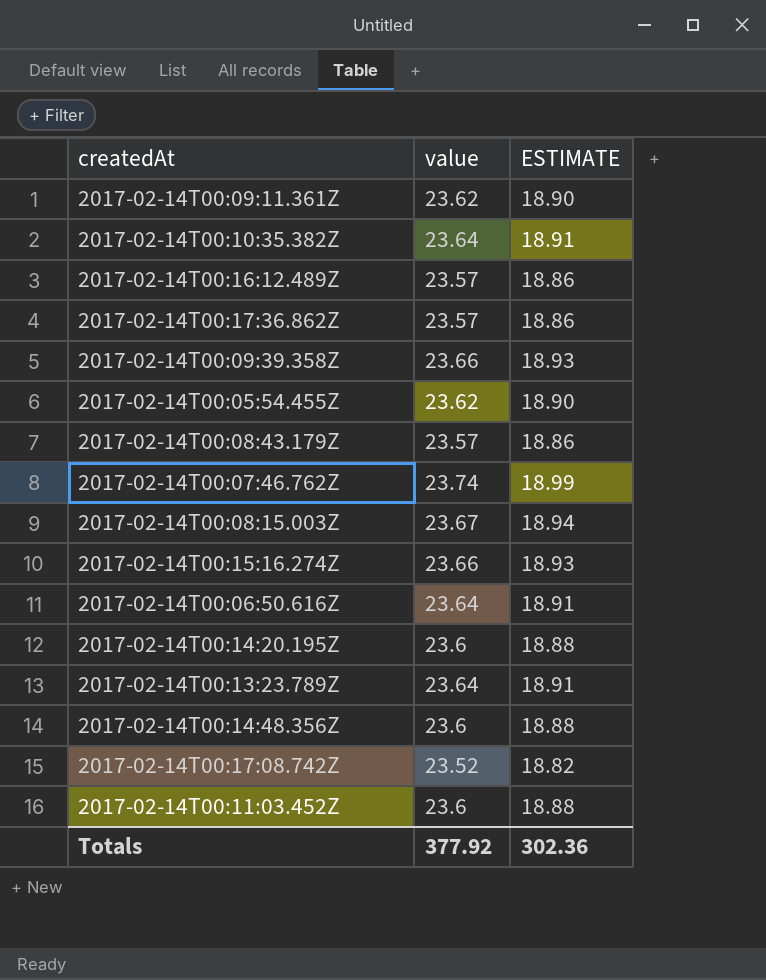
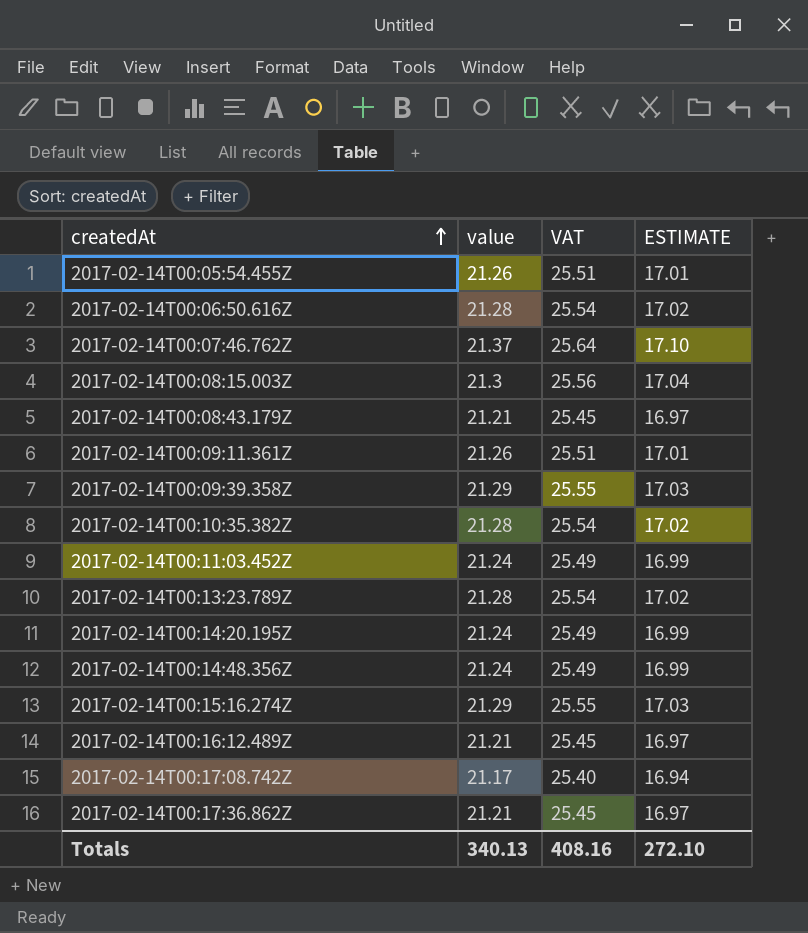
row order: none -> createdAt ascending
column VAT | formula: none -> [value] * 1.2
2017-02-14T00:05:54.455Z | value: 23.62 -> 21.26
2017-02-14T00:05:54.455Z | ESTIMATE: 18.90 -> 17.01
2017-02-14T00:06:50.616Z | value: 23.64 -> 21.28
2017-02-14T00:06:50.616Z | ESTIMATE: 18.91 -> 17.02
2017-02-14T00:07:46.762Z | value: 23.74 -> 21.37
2017-02-14T00:07:46.762Z | ESTIMATE: 18.99 -> 17.10
2017-02-14T00:08:15.003Z | value: 23.67 -> 21.3
2017-02-14T00:08:15.003Z | ESTIMATE: 18.94 -> 17.04
2017-02-14T00:08:43.179Z | value: 23.57 -> 21.21
2017-02-14T00:08:43.179Z | ESTIMATE: 18.86 -> 16.97
2017-02-14T00:09:11.361Z | value: 23.62 -> 21.26
2017-02-14T00:09:11.361Z | ESTIMATE: 18.90 -> 17.01
2017-02-14T00:09:39.358Z | value: 23.66 -> 21.29
2017-02-14T00:09:39.358Z | ESTIMATE: 18.93 -> 17.03
2017-02-14T00:10:35.382Z | value: 23.64 -> 21.28
2017-02-14T00:10:35.382Z | ESTIMATE: 18.91 -> 17.02
2017-02-14T00:11:03.452Z | value: 23.6 -> 21.24
2017-02-14T00:11:03.452Z | ESTIMATE: 18.88 -> 16.99
2017-02-14T00:13:23.789Z | value: 23.64 -> 21.28
2017-02-14T00:13:23.789Z | ESTIMATE: 18.91 -> 17.02
2017-02-14T00:14:20.195Z | value: 23.6 -> 21.24
2017-02-14T00:14:20.195Z | ESTIMATE: 18.88 -> 16.99
2017-02-14T00:14:48.356Z | value: 23.6 -> 21.24
2017-02-14T00:14:48.356Z | ESTIMATE: 18.88 -> 16.99
2017-02-14T00:15:16.274Z | value: 23.66 -> 21.29
2017-02-14T00:15:16.274Z | ESTIMATE: 18.93 -> 17.03
2017-02-14T00:16:12.489Z | value: 23.57 -> 21.21
2017-02-14T00:16:12.489Z | ESTIMATE: 18.86 -> 16.97
2017-02-14T00:17:08.742Z | value: 23.52 -> 21.17
2017-02-14T00:17:08.742Z | ESTIMATE: 18.82 -> 16.94
2017-02-14T00:17:36.862Z | value: 23.57 -> 21.21
2017-02-14T00:17:36.862Z | ESTIMATE: 18.86 -> 16.97
Totals | value: 377.92 -> 340.13
Totals | ESTIMATE: 302.36 -> 272.10

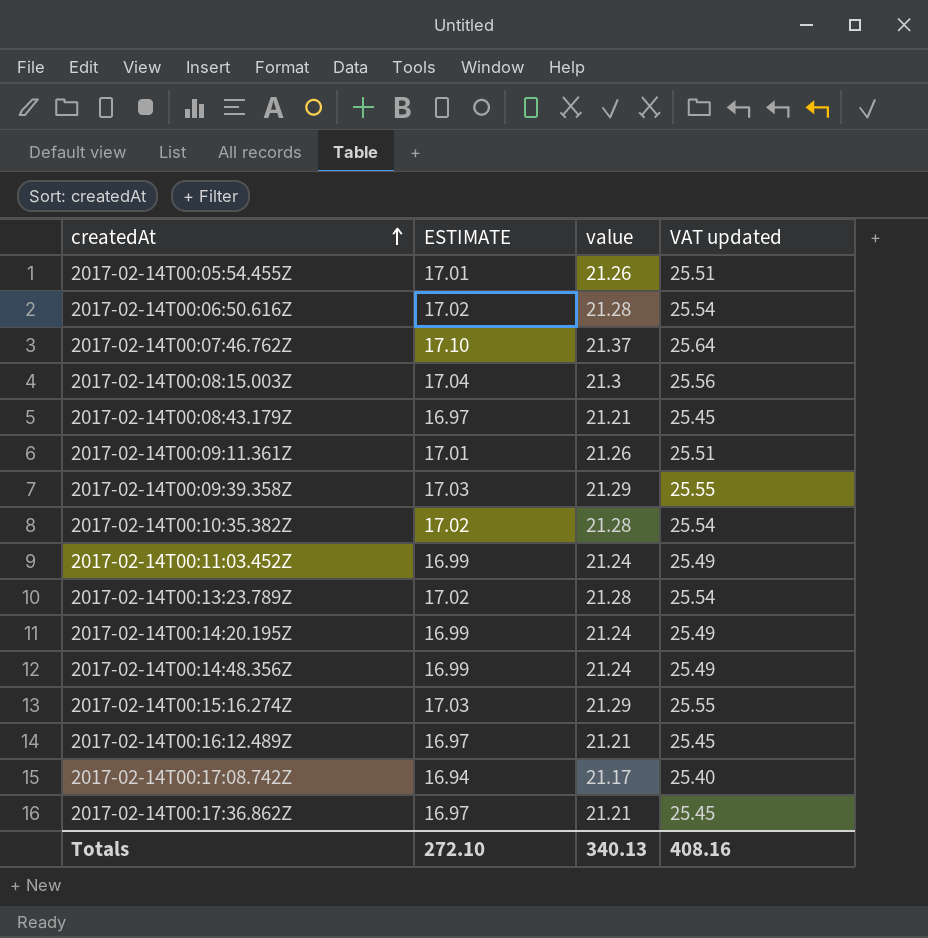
column ESTIMATE | position: 4 -> 2
column name: VAT -> VAT updated

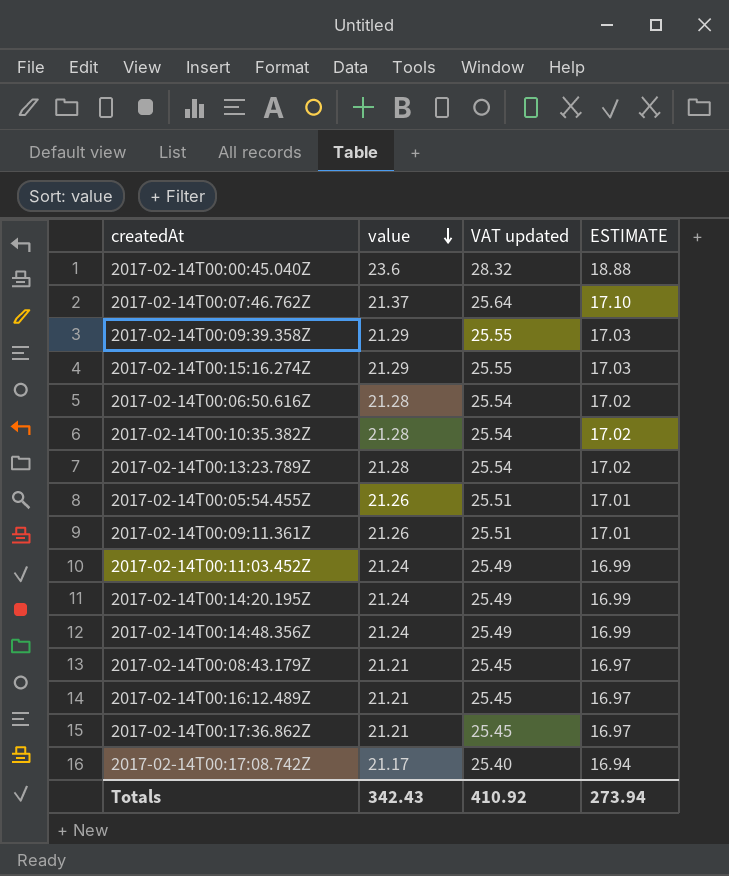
row order: createdAt ascending -> value descending
column ESTIMATE | position: 2 -> 4
row 2017-02-14T00:08:15.003Z: 17.04 | 21.3 | 25.56 -> none
row 2017-02-14T00:00:45.040Z: none -> 23.6 | 28.32 | 18.88
Totals | value: 340.13 -> 342.43
Totals | VAT updated: 408.16 -> 410.92
Totals | ESTIMATE: 272.10 -> 273.94

